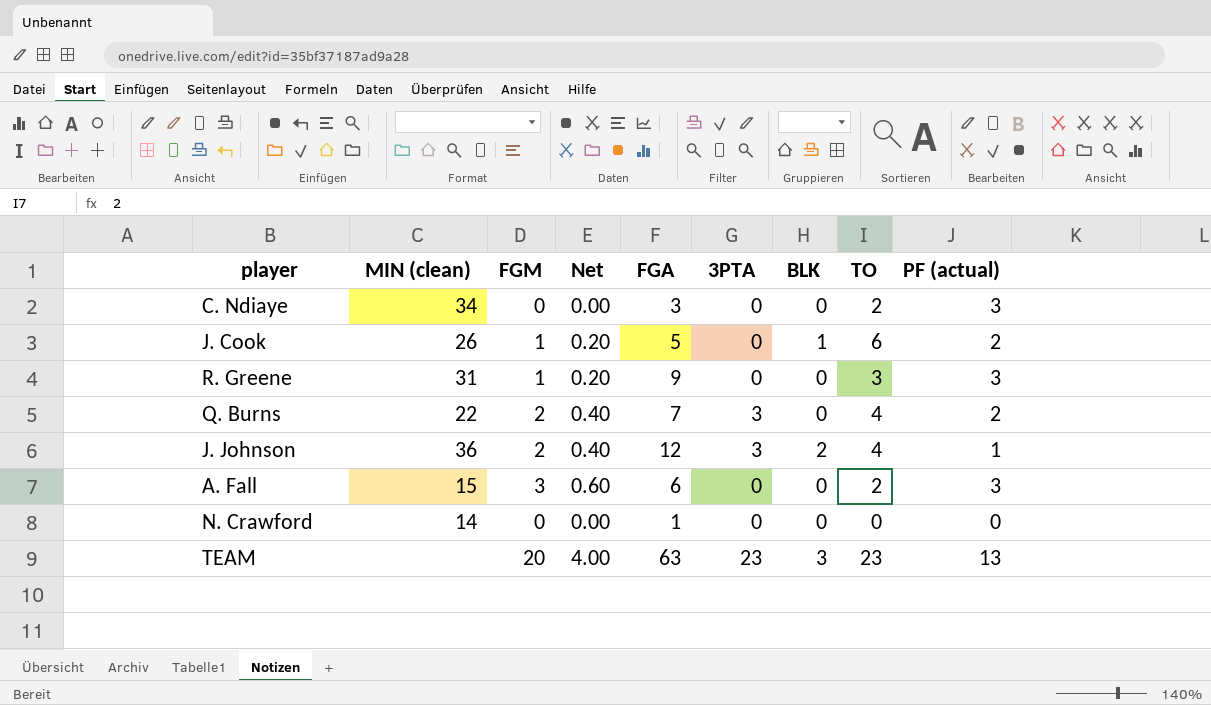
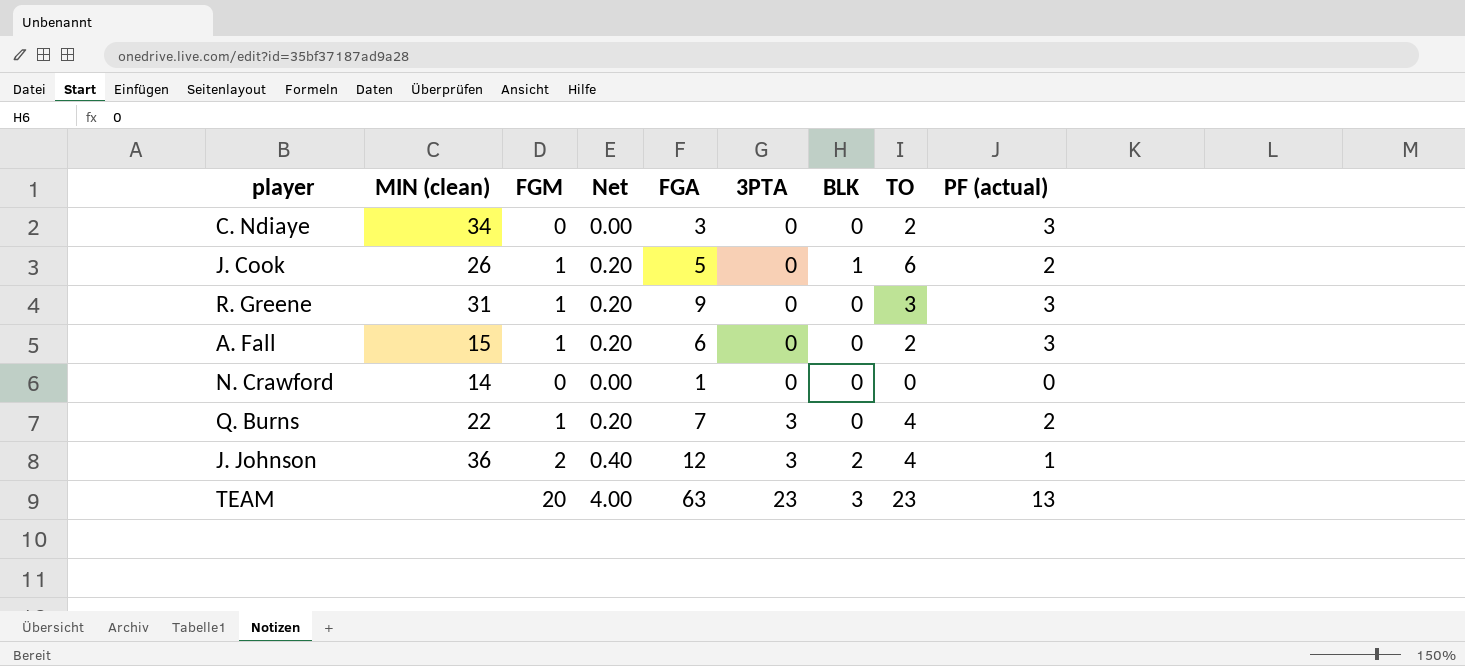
row order: none -> 3PTA ascending
A. Fall | FGM: 3 -> 1
A. Fall | Net: 0.60 -> 0.20
Q. Burns | FGM: 2 -> 1
Q. Burns | Net: 0.40 -> 0.20

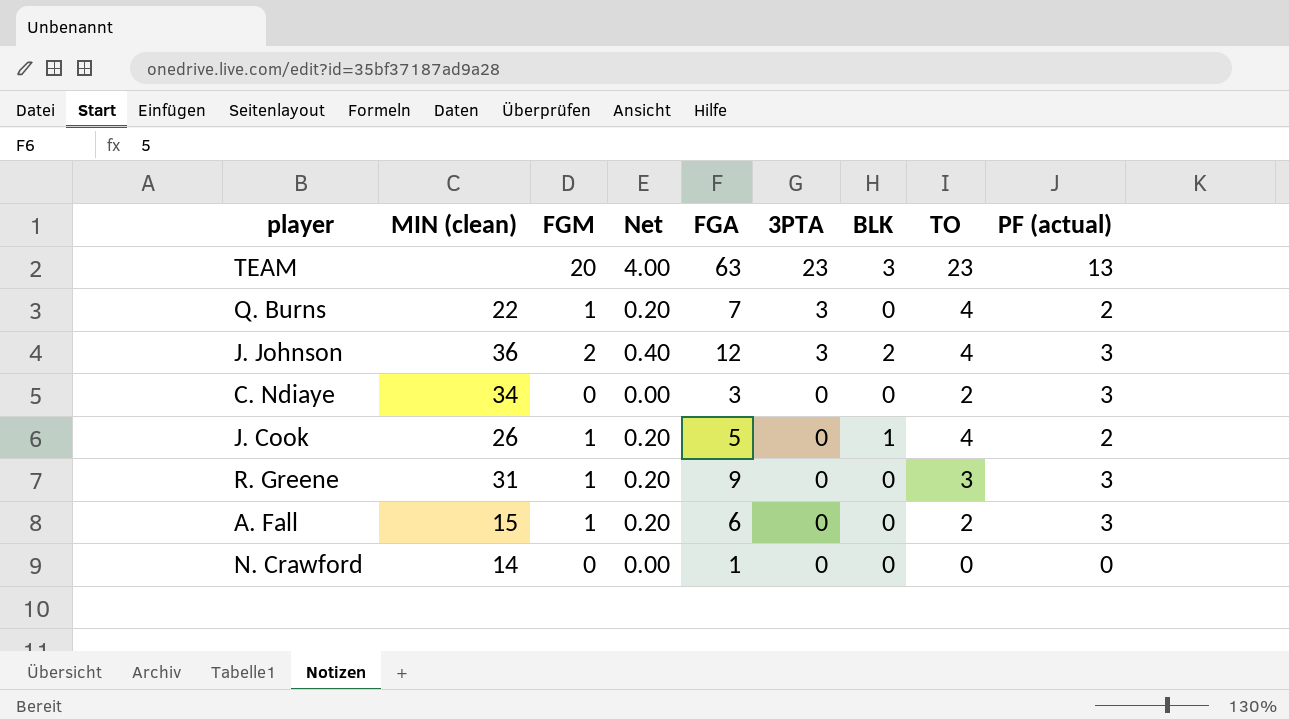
row order: 3PTA ascending -> 3PTA descending
J. Johnson | PF (actual): 1 -> 3
J. Cook | TO: 6 -> 4

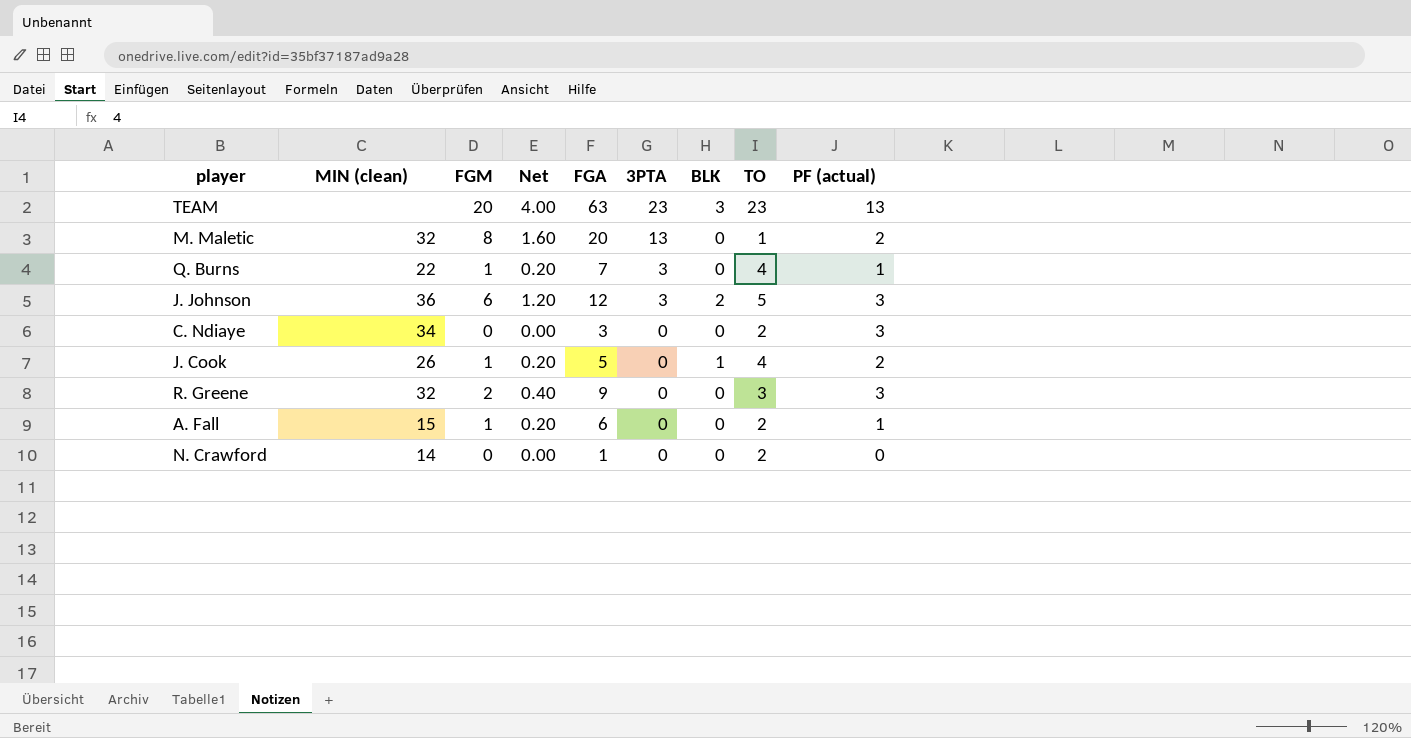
row M. Maletic: none -> 32 | 8 | 1.60 | 20 | 13 | 0 | 1 | 2
Q. Burns | PF (actual): 2 -> 1
J. Johnson | FGM: 2 -> 6
J. Johnson | Net: 0.40 -> 1.20
J. Johnson | TO: 4 -> 5
R. Greene | MIN (clean): 31 -> 32
R. Greene | FGM: 1 -> 2
R. Greene | Net: 0.20 -> 0.40
A. Fall | PF (actual): 3 -> 1
N. Crawford | TO: 0 -> 2

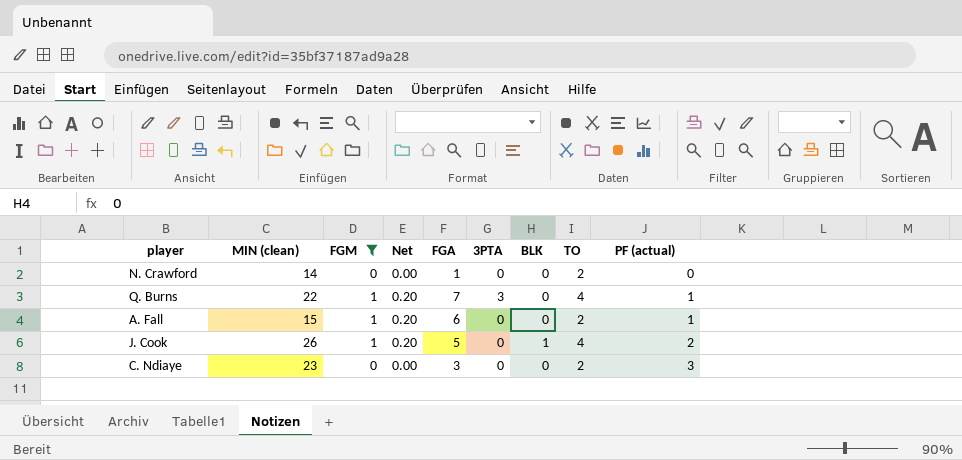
filter: none -> FGM <= 1
row order: 3PTA descending -> PF (actual) ascending
C. Ndiaye | MIN (clean): 34 -> 23

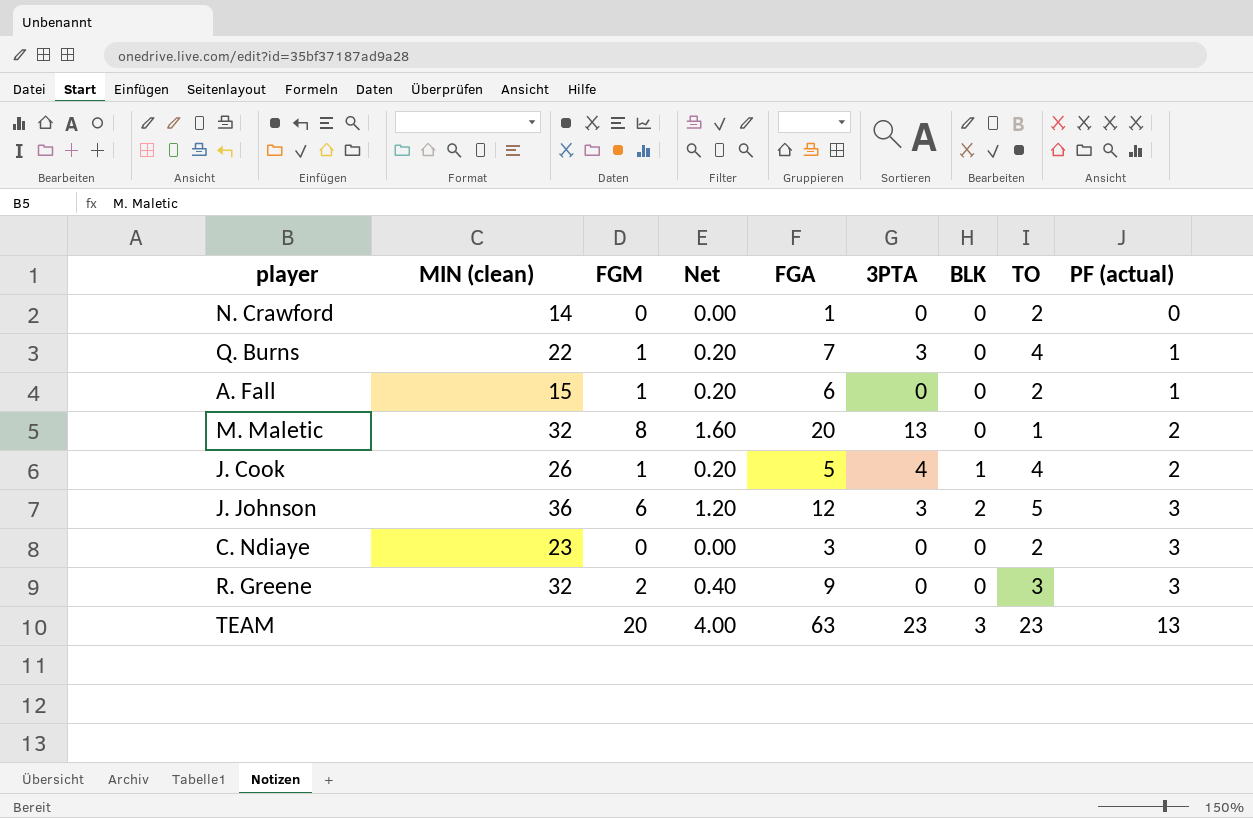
filter: FGM <= 1 -> none
J. Cook | 3PTA: 0 -> 4

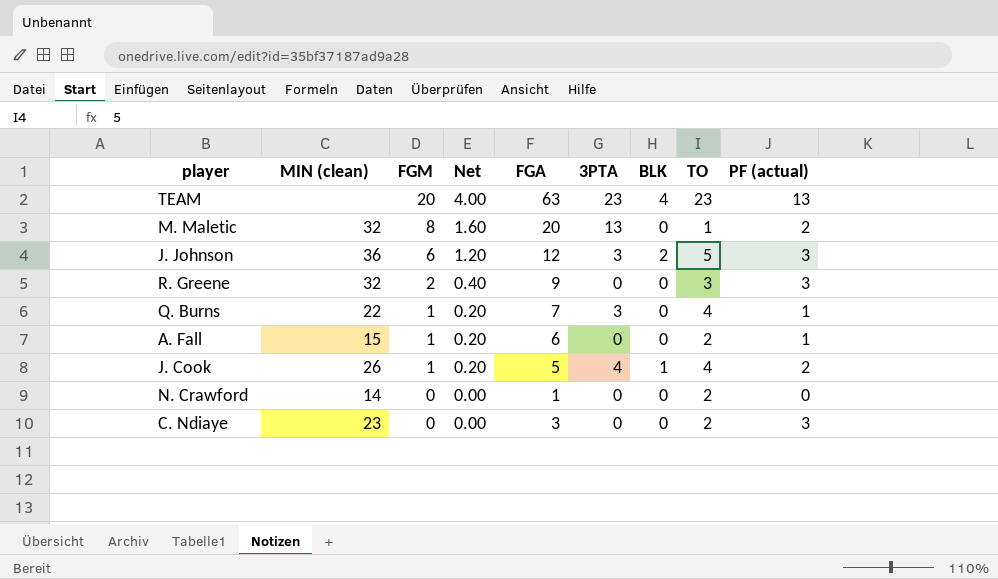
row order: PF (actual) ascending -> FGM descending
TEAM | BLK: 3 -> 4

